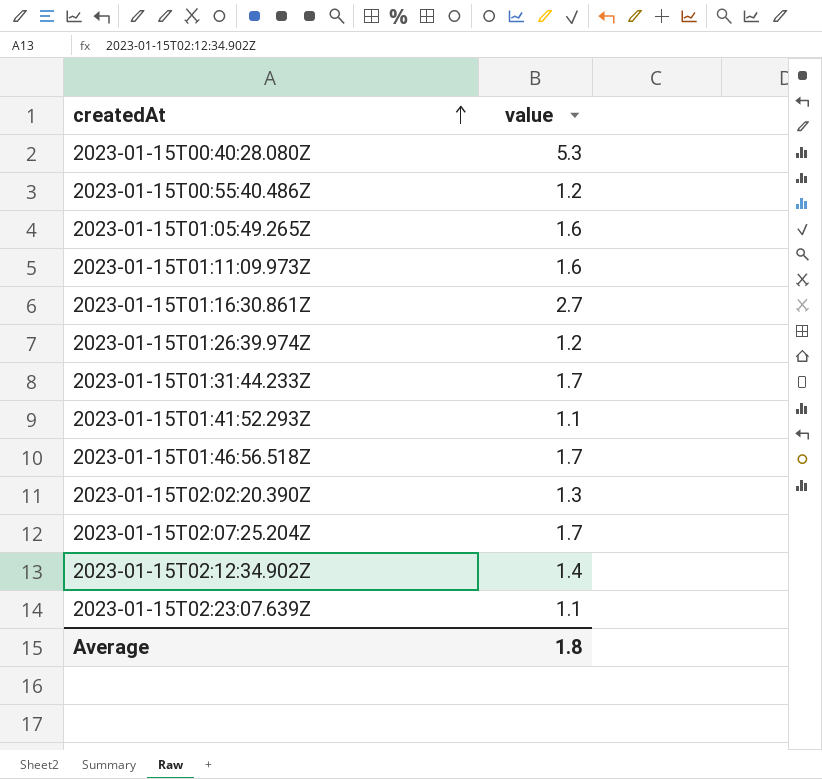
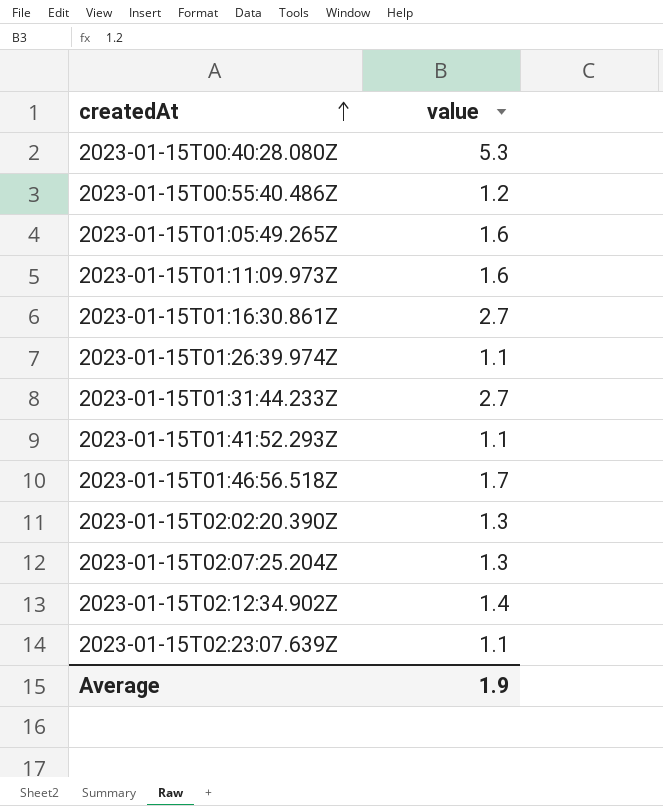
2023-01-15T01:26:39.974Z | value: 1.2 -> 1.1
2023-01-15T01:31:44.233Z | value: 1.7 -> 2.7
2023-01-15T02:07:25.204Z | value: 1.7 -> 1.3
Average | value: 1.8 -> 1.9

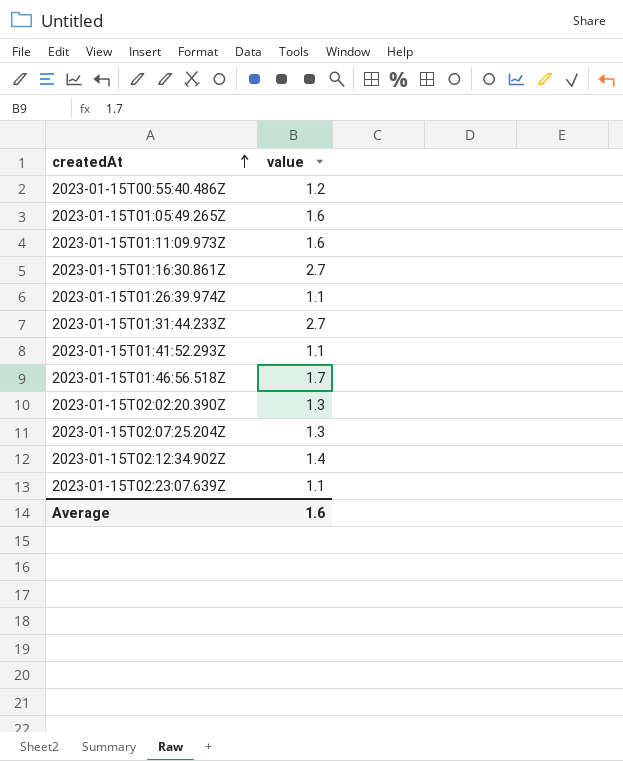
row 2023-01-15T00:40:28.080Z: 5.3 -> none
Average | value: 1.9 -> 1.6

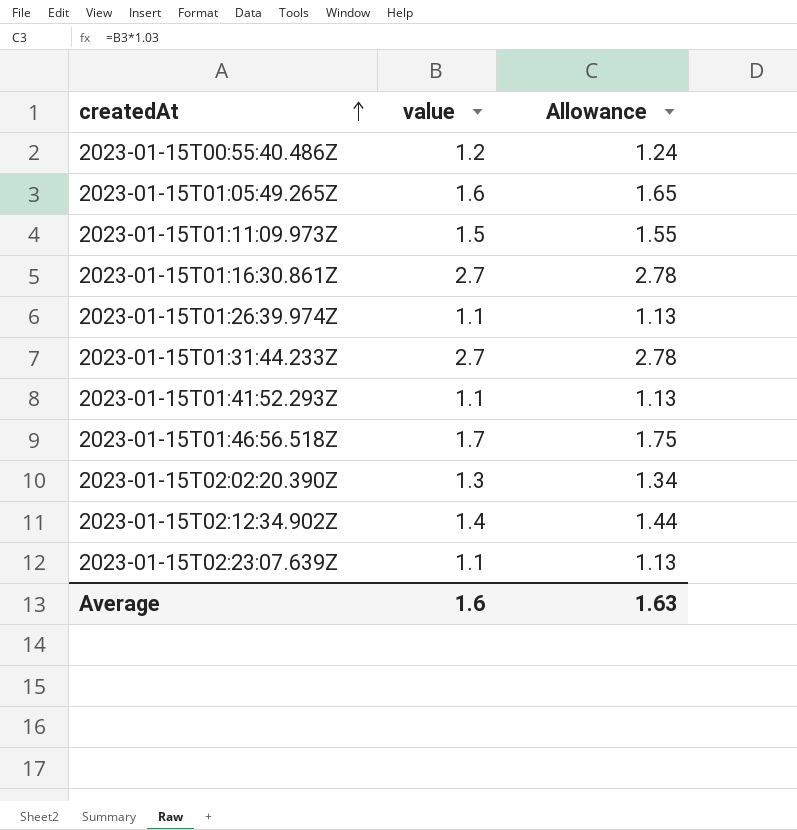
column Allowance | formula: none -> [value] * 1.03
row 2023-01-15T02:07:25.204Z: 1.3 -> none
2023-01-15T01:11:09.973Z | value: 1.6 -> 1.5

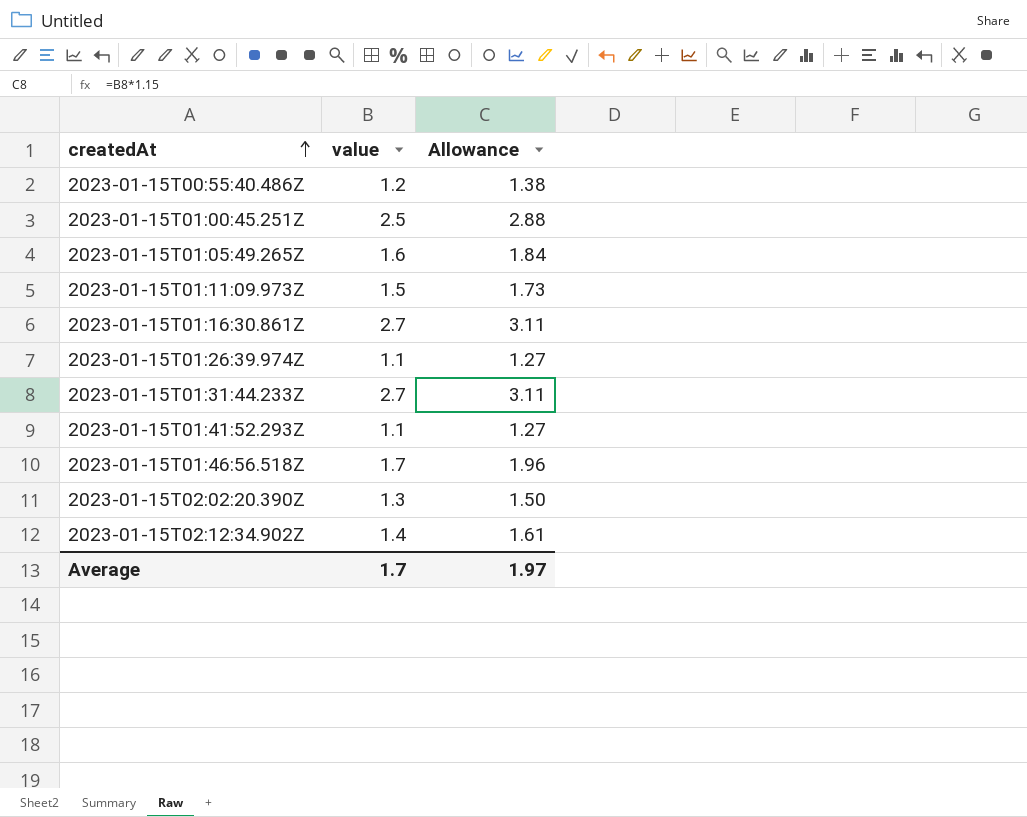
column Allowance | formula: [value] * 1.03 -> [value] * 1.15
row 2023-01-15T02:23:07.639Z: 1.1 | 1.13 -> none
row 2023-01-15T01:00:45.251Z: none -> 2.5 | 2.88
Average | value: 1.6 -> 1.7
Average | Allowance: 1.63 -> 1.97

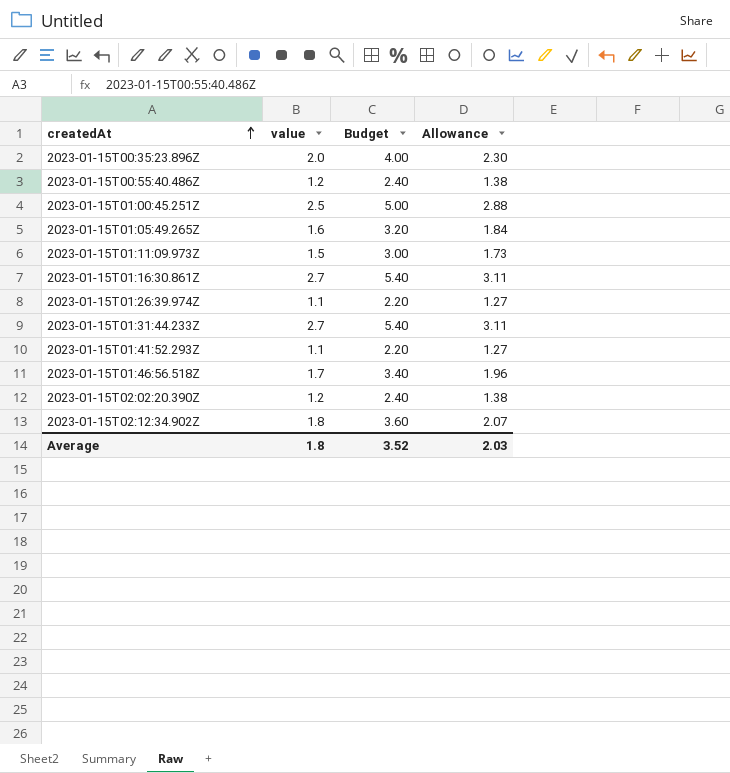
column Budget | formula: none -> [value] * 2
row 2023-01-15T00:35:23.896Z: none -> 2.0 | 4.00 | 2.30
2023-01-15T02:02:20.390Z | value: 1.3 -> 1.2
2023-01-15T02:02:20.390Z | Allowance: 1.50 -> 1.38
2023-01-15T02:12:34.902Z | value: 1.4 -> 1.8
2023-01-15T02:12:34.902Z | Allowance: 1.61 -> 2.07
Average | value: 1.7 -> 1.8
Average | Allowance: 1.97 -> 2.03

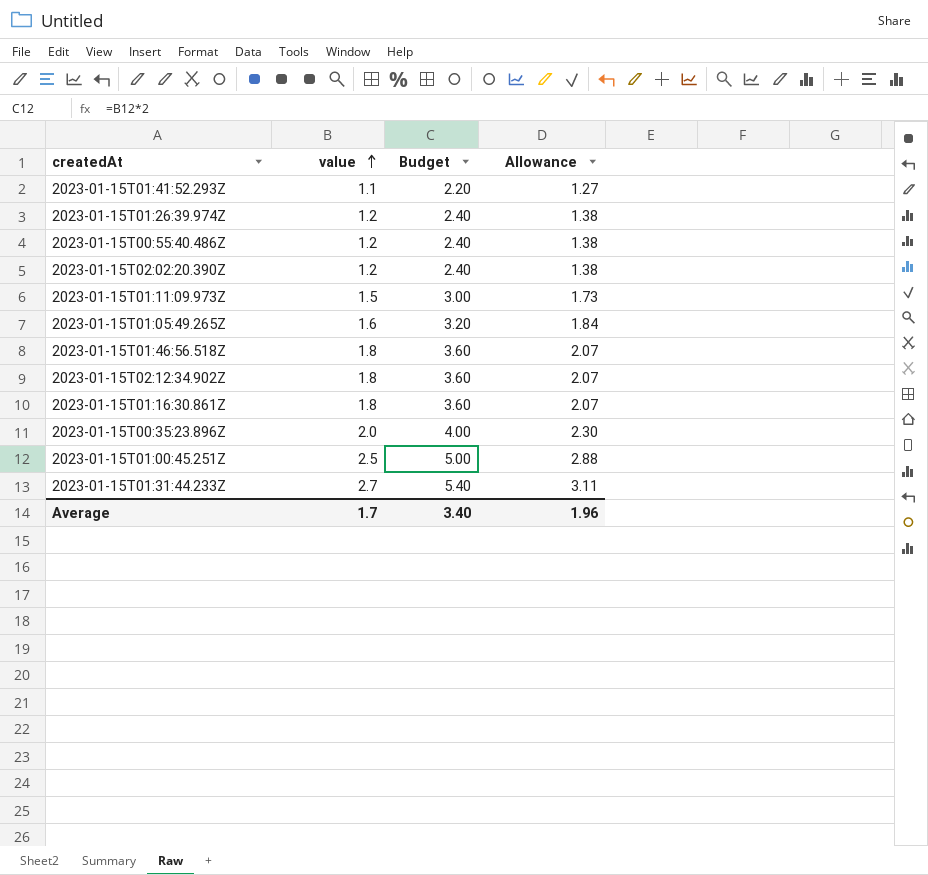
row order: createdAt ascending -> value ascending
2023-01-15T01:26:39.974Z | value: 1.1 -> 1.2
2023-01-15T01:26:39.974Z | Budget: 2.20 -> 2.40
2023-01-15T01:26:39.974Z | Allowance: 1.27 -> 1.38
2023-01-15T01:46:56.518Z | value: 1.7 -> 1.8
2023-01-15T01:46:56.518Z | Budget: 3.40 -> 3.60
2023-01-15T01:46:56.518Z | Allowance: 1.96 -> 2.07
2023-01-15T01:16:30.861Z | value: 2.7 -> 1.8
2023-01-15T01:16:30.861Z | Budget: 5.40 -> 3.60
2023-01-15T01:16:30.861Z | Allowance: 3.11 -> 2.07
Average | value: 1.8 -> 1.7
Average | Budget: 3.52 -> 3.40
Average | Allowance: 2.03 -> 1.96

